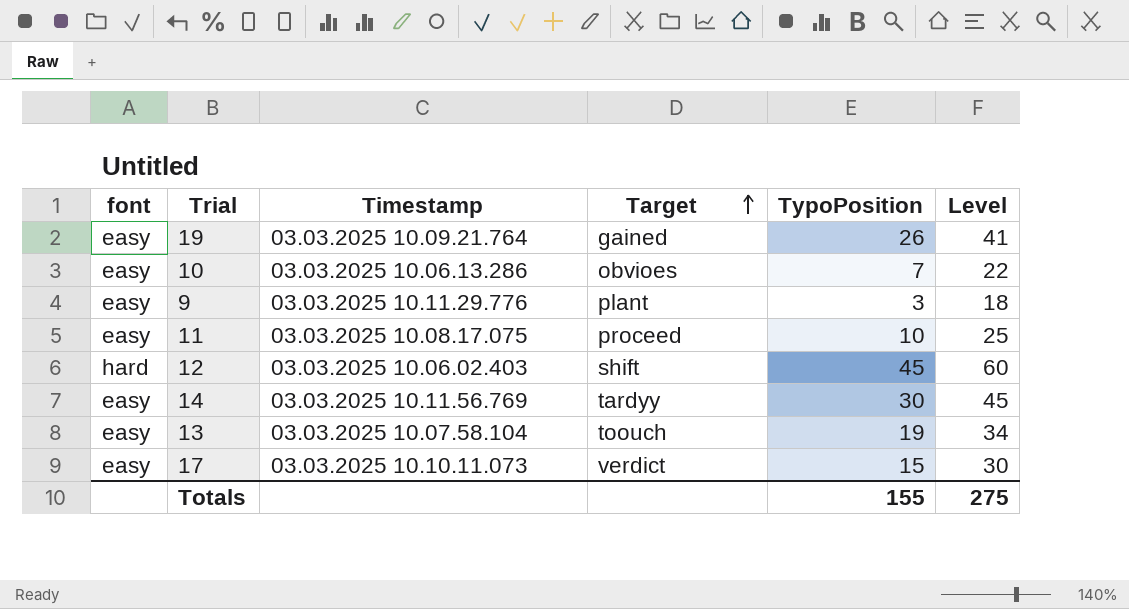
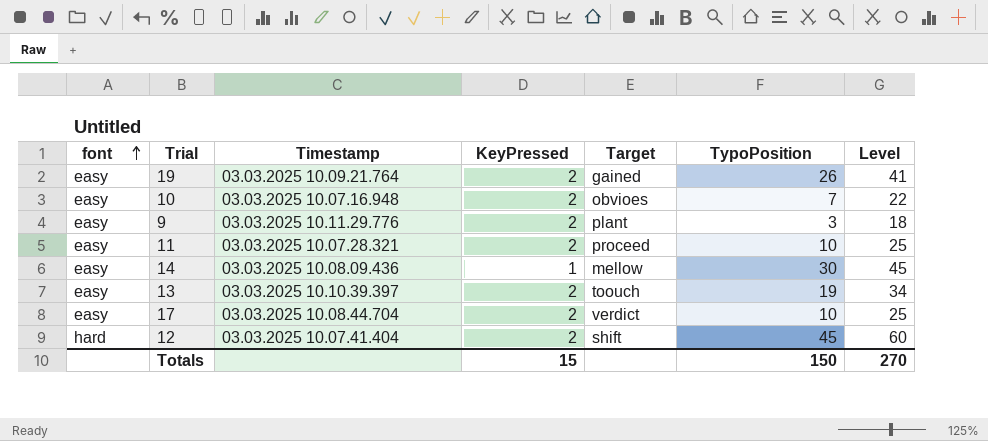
row order: Target ascending -> font ascending
column KeyPressed | position: none -> 4
10 | Timestamp: 03.03.2025 10.06.13.286 -> 03.03.2025 10.07.16.948
11 | Timestamp: 03.03.2025 10.08.17.075 -> 03.03.2025 10.07.28.321
14 | Timestamp: 03.03.2025 10.11.56.769 -> 03.03.2025 10.08.09.436
14 | Target: tardyy -> mellow
13 | Timestamp: 03.03.2025 10.07.58.104 -> 03.03.2025 10.10.39.397
17 | Timestamp: 03.03.2025 10.10.11.073 -> 03.03.2025 10.08.44.704
17 | TypoPosition: 15 -> 10
17 | Level: 30 -> 25
12 | Timestamp: 03.03.2025 10.06.02.403 -> 03.03.2025 10.07.41.404
Totals | TypoPosition: 155 -> 150
Totals | Level: 275 -> 270

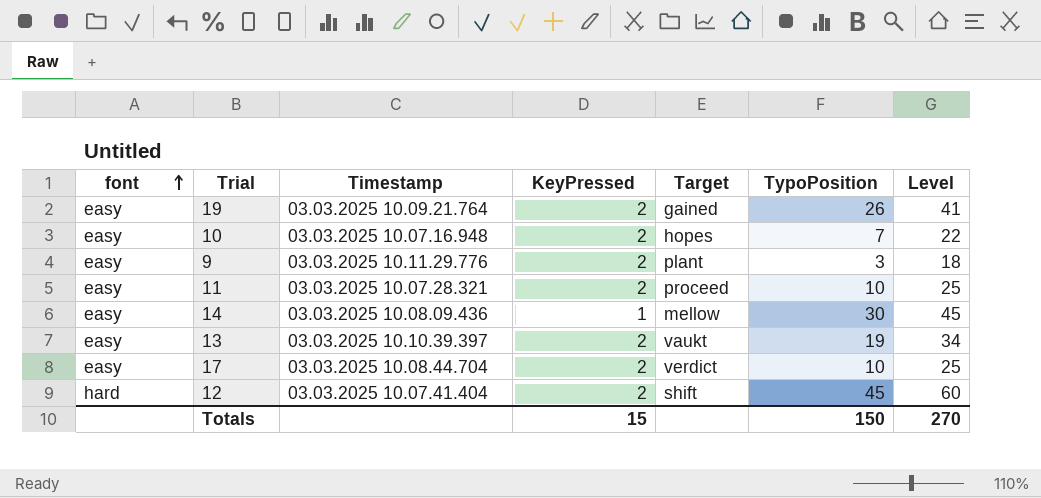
10 | Target: obvioes -> hopes
13 | Target: toouch -> vaukt

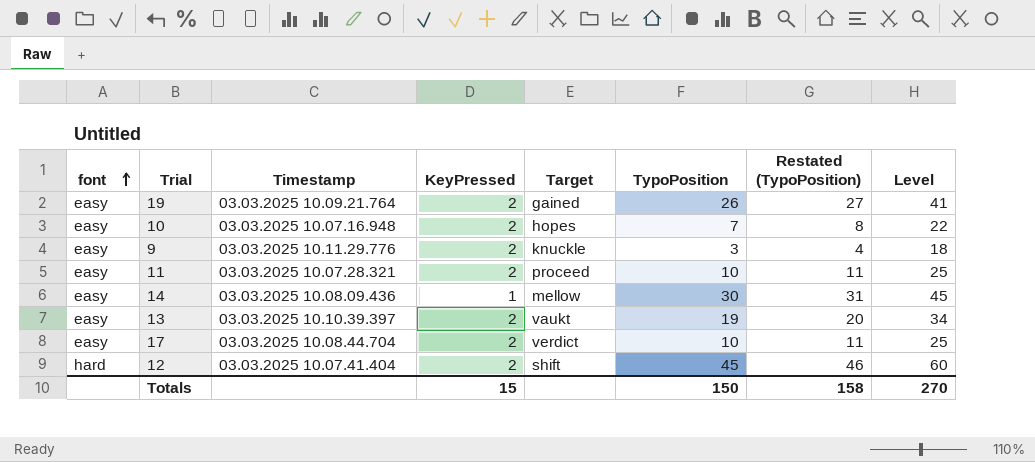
column Restated (TypoPosition) | formula: none -> [TypoPosition] + 1
9 | Target: plant -> knuckle

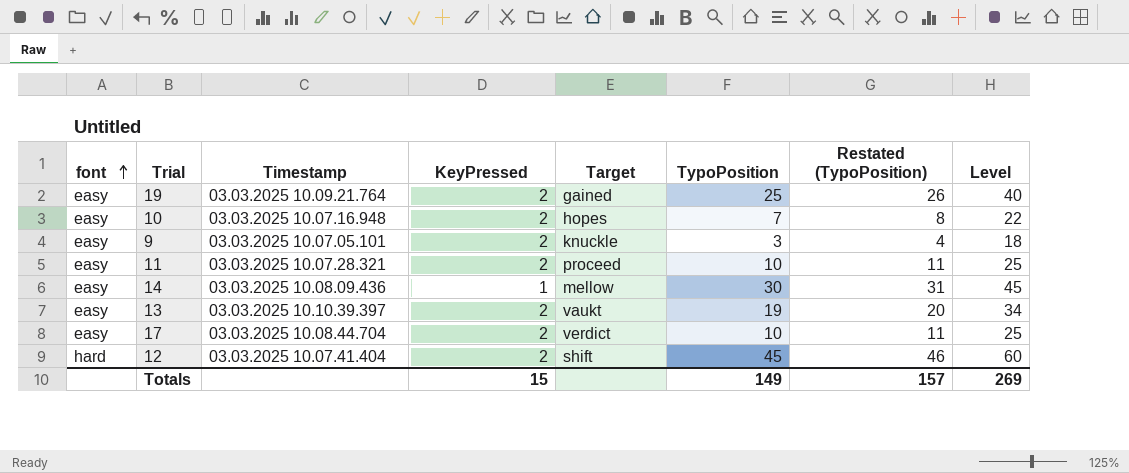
19 | TypoPosition: 26 -> 25
19 | Restated (TypoPosition): 27 -> 26
19 | Level: 41 -> 40
9 | Timestamp: 03.03.2025 10.11.29.776 -> 03.03.2025 10.07.05.101
Totals | TypoPosition: 150 -> 149
Totals | Restated (TypoPosition): 158 -> 157
Totals | Level: 270 -> 269

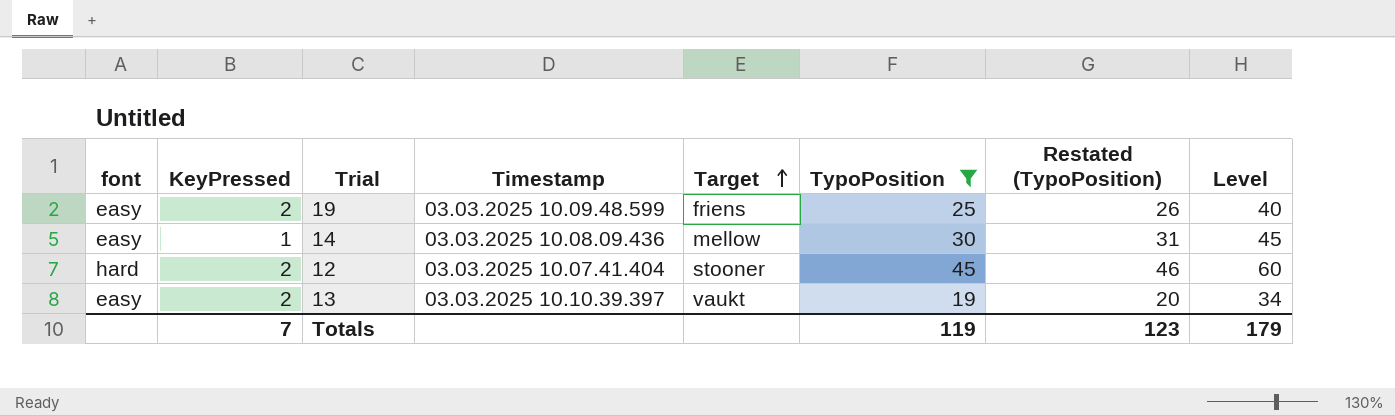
filter: none -> TypoPosition >= 19
row order: font ascending -> Target ascending
column KeyPressed | position: 4 -> 2
19 | Timestamp: 03.03.2025 10.09.21.764 -> 03.03.2025 10.09.48.599
19 | Target: gained -> friens
12 | Target: shift -> stooner
Totals | KeyPressed: 15 -> 7
Totals | TypoPosition: 149 -> 119
Totals | Restated (TypoPosition): 157 -> 123
Totals | Level: 269 -> 179

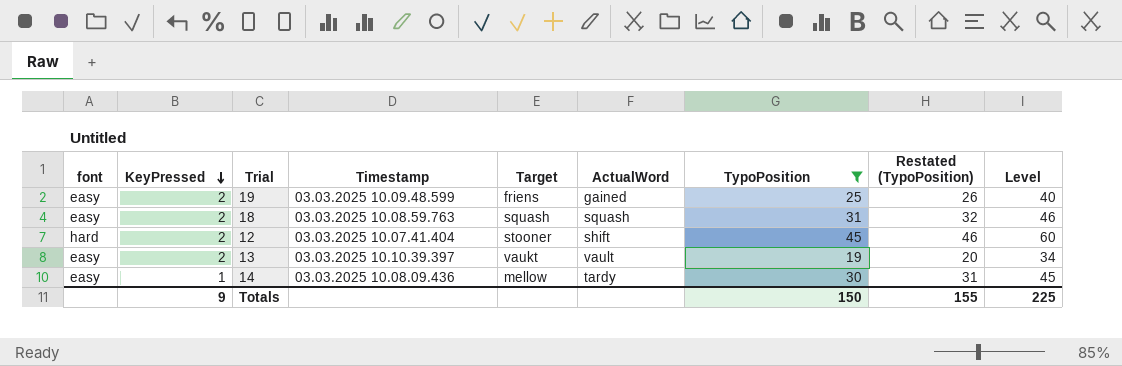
row order: Target ascending -> KeyPressed descending
column ActualWord | position: none -> 6
row 18: none -> easy | 2 | 03.03.2025 10.08.59.763 | squash | squash | 31 | 32 | 46
Totals | KeyPressed: 7 -> 9
Totals | TypoPosition: 119 -> 150
Totals | Restated (TypoPosition): 123 -> 155
Totals | Level: 179 -> 225

